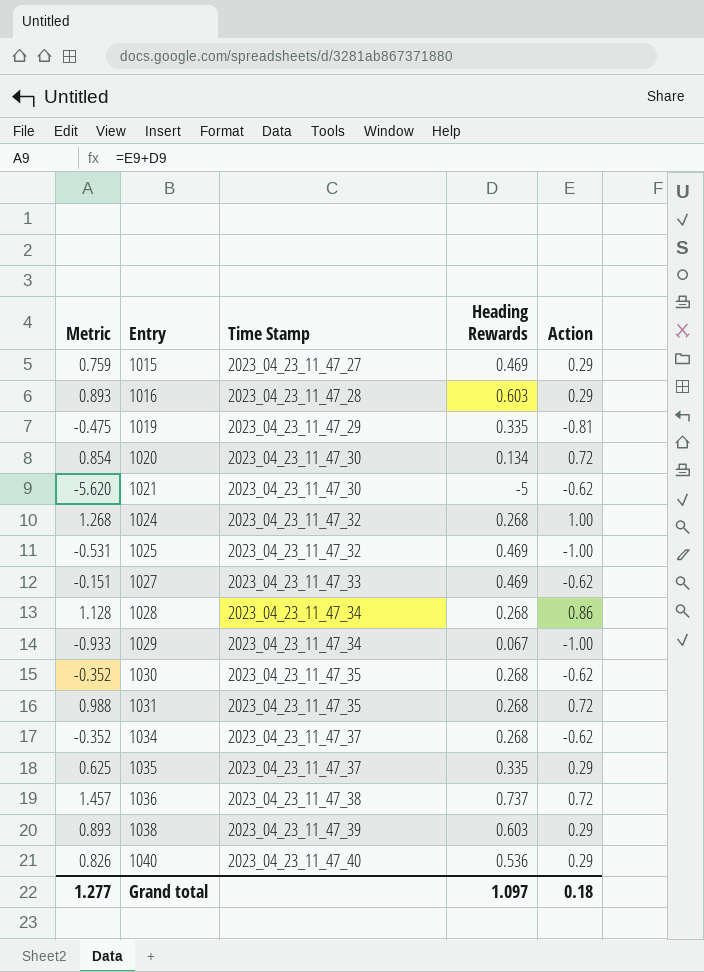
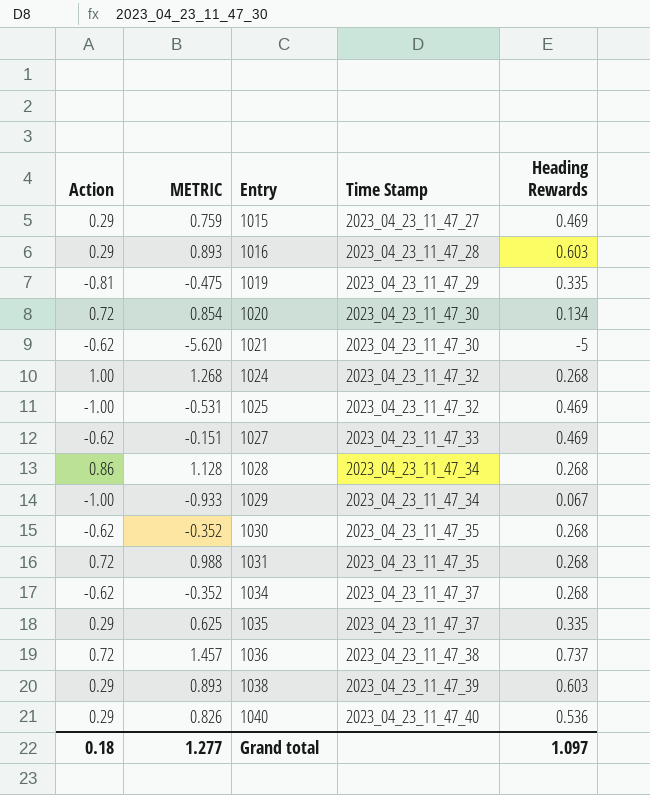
column Action | position: 5 -> 1
column name: Metric -> METRIC

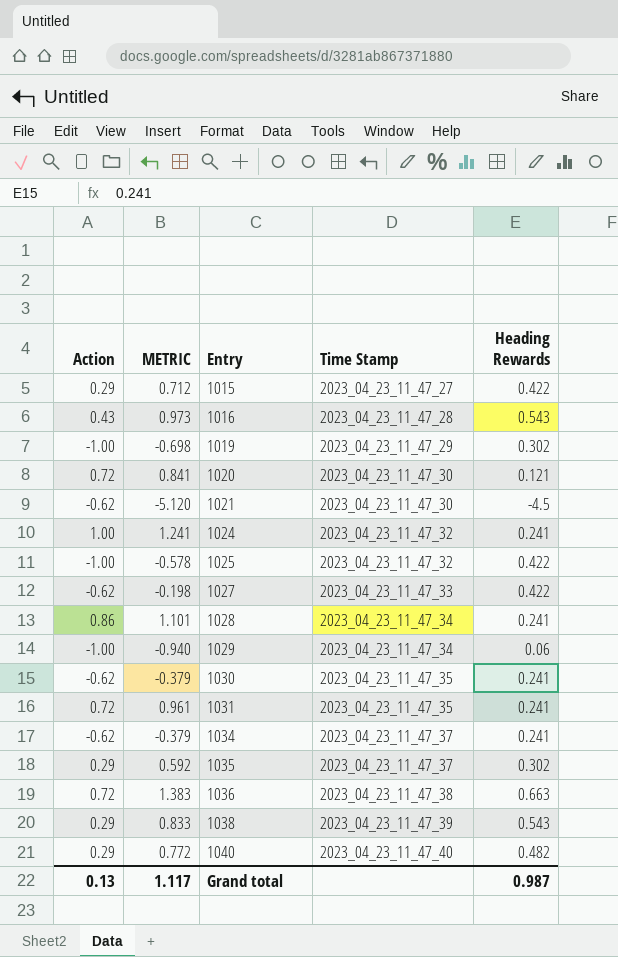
1015 | METRIC: 0.759 -> 0.712
1015 | Heading Rewards: 0.469 -> 0.422
1016 | Action: 0.29 -> 0.43
1016 | METRIC: 0.893 -> 0.973
1016 | Heading Rewards: 0.603 -> 0.543
1019 | Action: -0.81 -> -1.00
1019 | METRIC: -0.475 -> -0.698
1019 | Heading Rewards: 0.335 -> 0.302
1020 | METRIC: 0.854 -> 0.841
1020 | Heading Rewards: 0.134 -> 0.121
1021 | METRIC: -5.620 -> -5.120
1021 | Heading Rewards: -5 -> -4.5
1024 | METRIC: 1.268 -> 1.241
1024 | Heading Rewards: 0.268 -> 0.241
1025 | METRIC: -0.531 -> -0.578
1025 | Heading Rewards: 0.469 -> 0.422
1027 | METRIC: -0.151 -> -0.198
1027 | Heading Rewards: 0.469 -> 0.422
1028 | METRIC: 1.128 -> 1.101
1028 | Heading Rewards: 0.268 -> 0.241
1029 | METRIC: -0.933 -> -0.940
1029 | Heading Rewards: 0.067 -> 0.06
1030 | METRIC: -0.352 -> -0.379
1030 | Heading Rewards: 0.268 -> 0.241
1031 | METRIC: 0.988 -> 0.961
1031 | Heading Rewards: 0.268 -> 0.241
1034 | METRIC: -0.352 -> -0.379
1034 | Heading Rewards: 0.268 -> 0.241
1035 | METRIC: 0.625 -> 0.592
1035 | Heading Rewards: 0.335 -> 0.302
1036 | METRIC: 1.457 -> 1.383
1036 | Heading Rewards: 0.737 -> 0.663
1038 | METRIC: 0.893 -> 0.833
1038 | Heading Rewards: 0.603 -> 0.543
1040 | METRIC: 0.826 -> 0.772
1040 | Heading Rewards: 0.536 -> 0.482
Grand total | Action: 0.18 -> 0.13
Grand total | METRIC: 1.277 -> 1.117
Grand total | Heading Rewards: 1.097 -> 0.987

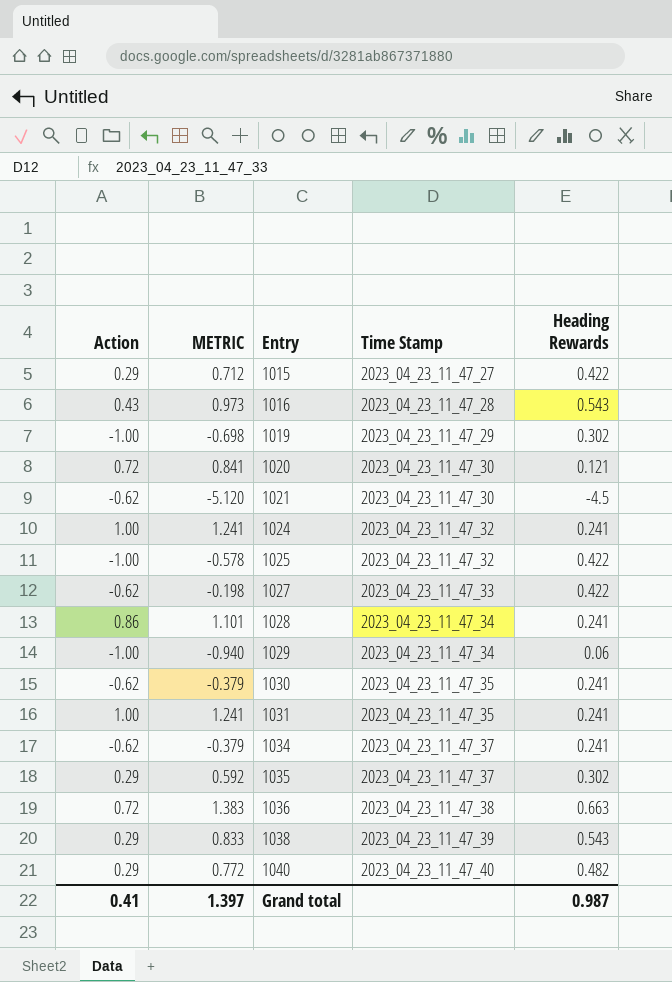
1031 | Action: 0.72 -> 1.00
1031 | METRIC: 0.961 -> 1.241
Grand total | Action: 0.13 -> 0.41
Grand total | METRIC: 1.117 -> 1.397

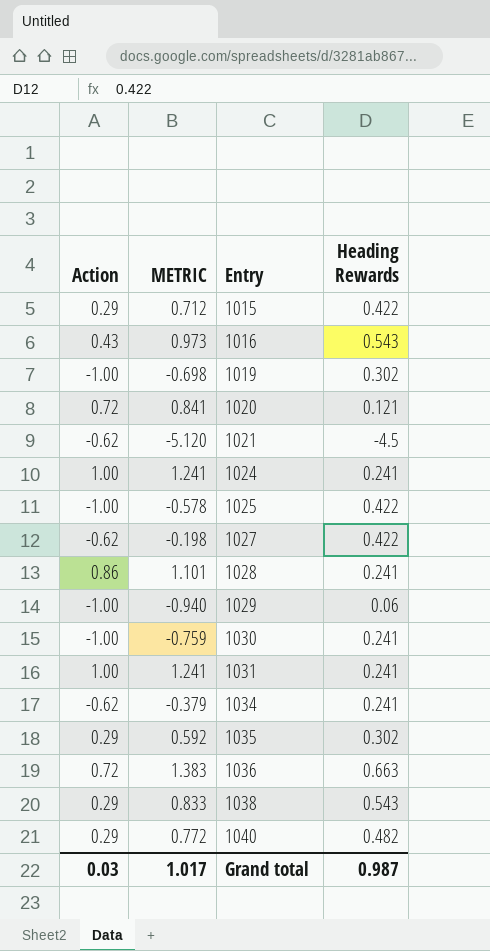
column Time Stamp | position: 4 -> none
1030 | Action: -0.62 -> -1.00
1030 | METRIC: -0.379 -> -0.759
Grand total | Action: 0.41 -> 0.03
Grand total | METRIC: 1.397 -> 1.017

